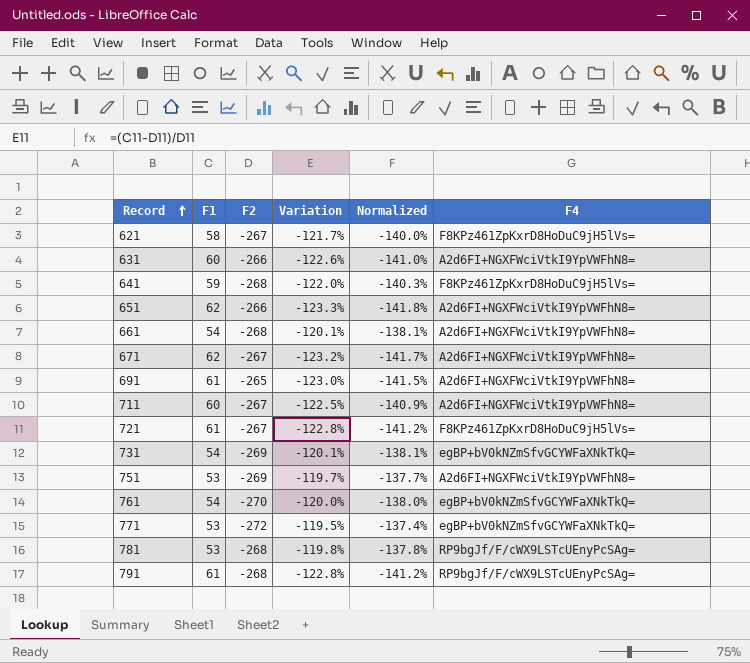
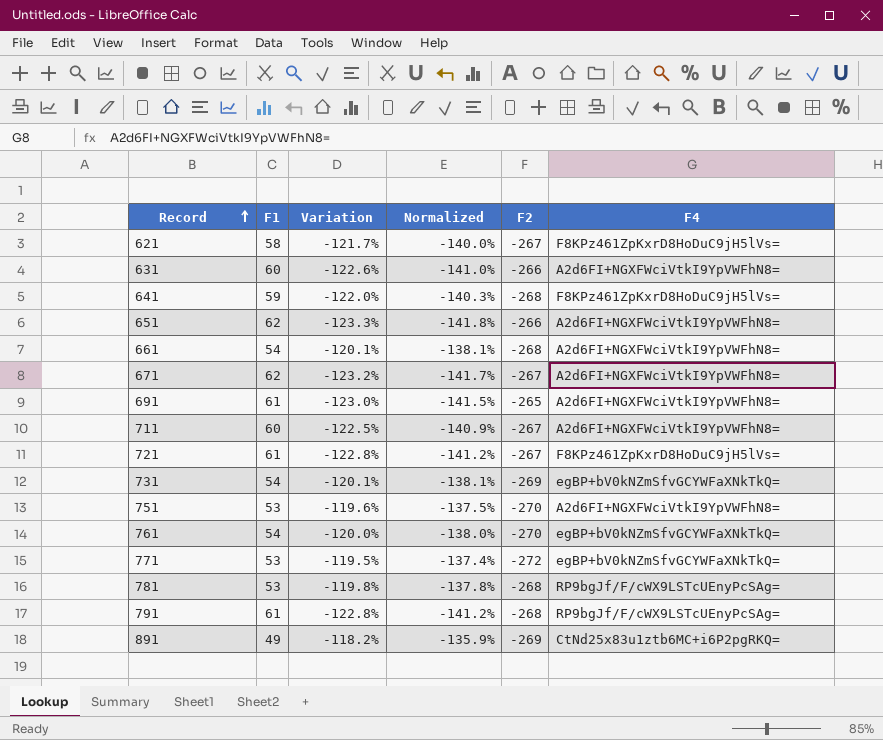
column F2 | position: 3 -> 5
751 | Variation: -119.7% -> -119.6%
751 | Normalized: -137.7% -> -137.5%
751 | F2: -269 -> -270
row 891: none -> 49 | -118.2% | -135.9% | -269 | CtNd25x83u1ztb6MC+i6P2pgRKQ=

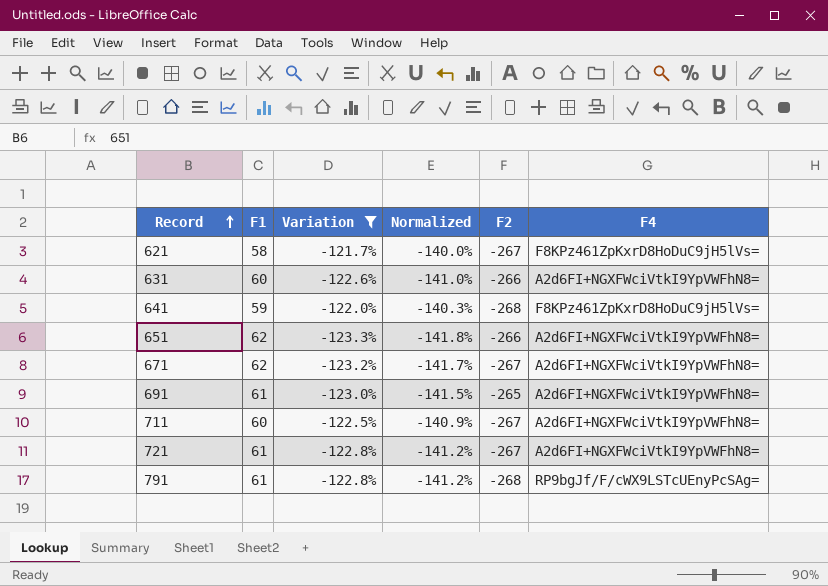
filter: none -> Variation <= -121.7%
721 | F4: F8KPz461ZpKxrD8HoDuC9jH5lVs= -> A2d6FI+NGXFWciVtkI9YpVWFhN8=

